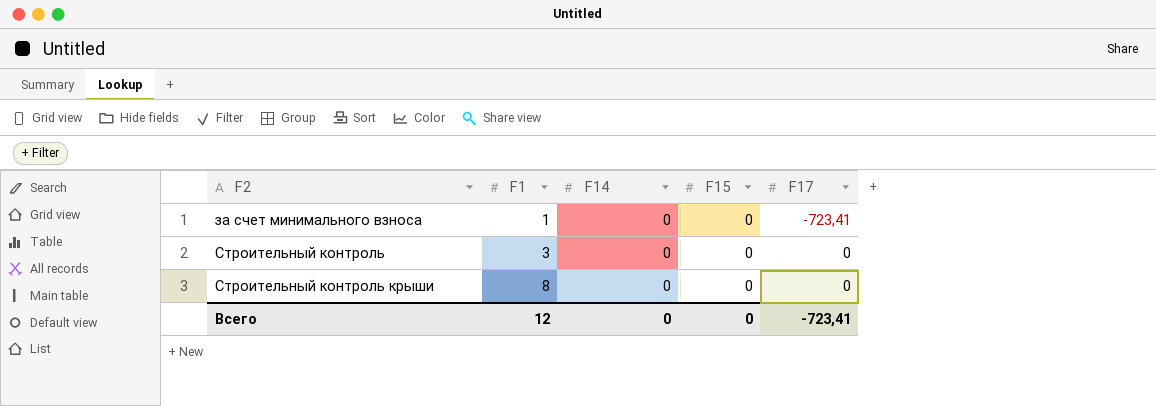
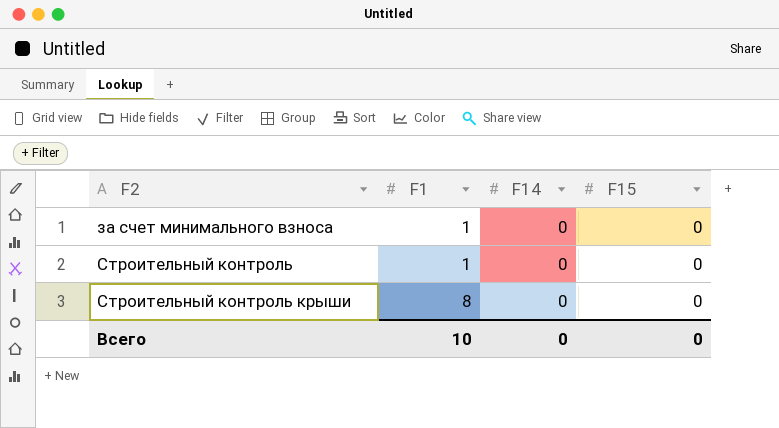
column F17 | position: 5 -> none
Строительный контроль | F1: 3 -> 1
Всего | F1: 12 -> 10

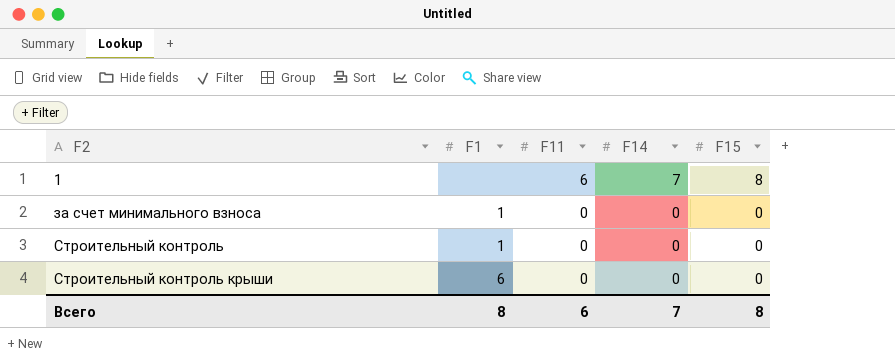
column F11 | position: none -> 3
row 1: none -> none | 6 | 7 | 8
Строительный контроль крыши | F1: 8 -> 6
Всего | F1: 10 -> 8
Всего | F14: 0 -> 7
Всего | F15: 0 -> 8

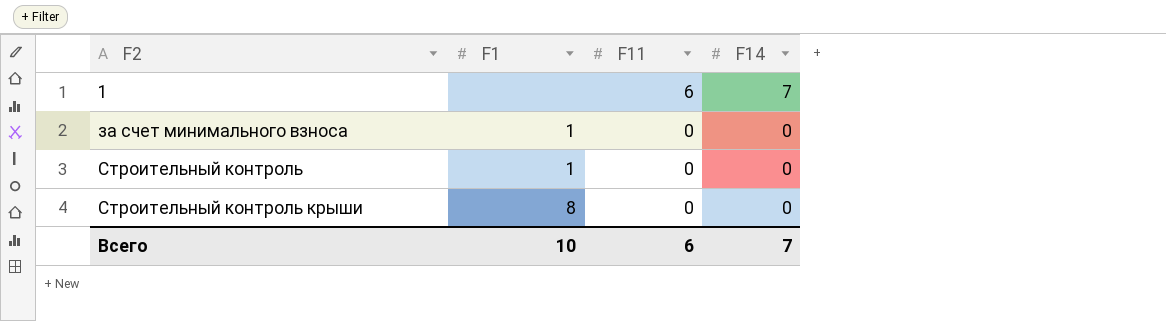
column F15 | position: 5 -> none
Строительный контроль крыши | F1: 6 -> 8
Всего | F1: 8 -> 10

